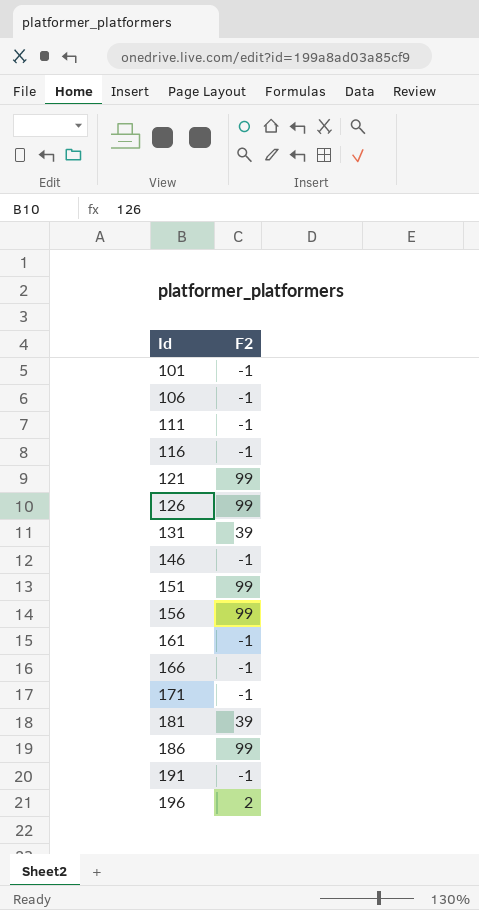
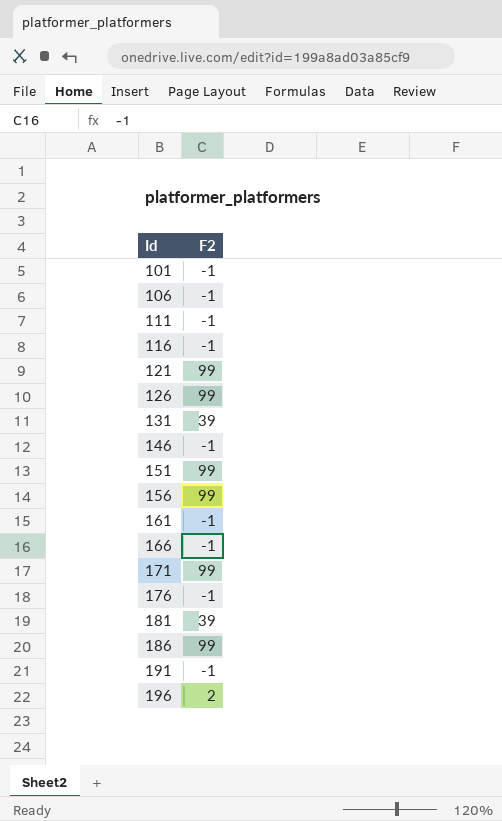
171 | F2: -1 -> 99
row 176: none -> -1

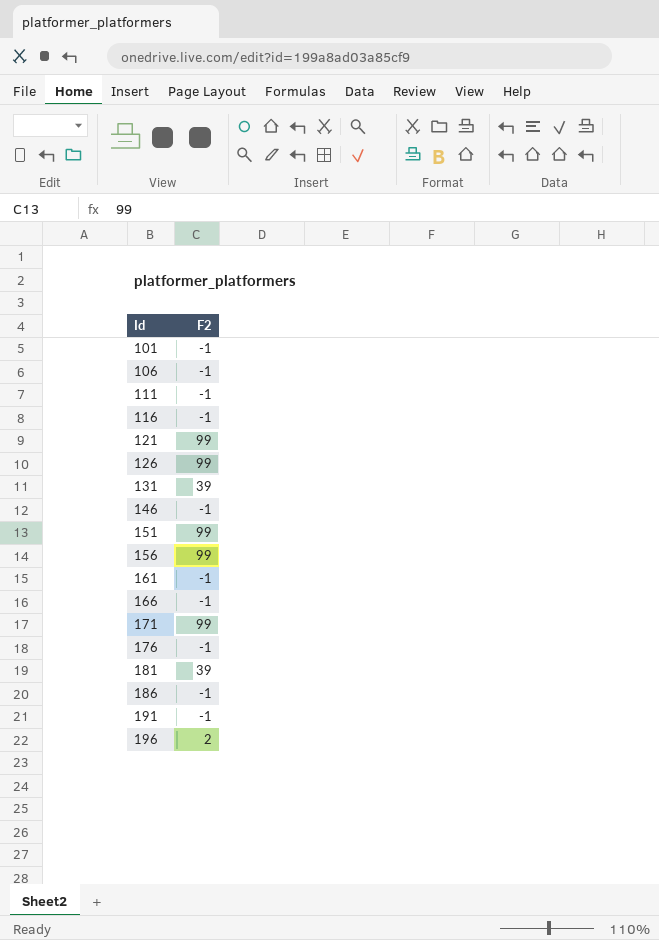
186 | F2: 99 -> -1

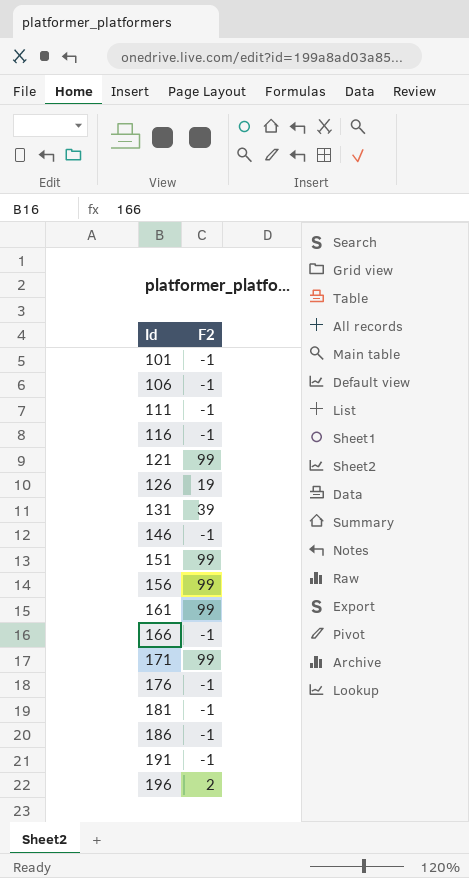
126 | F2: 99 -> 19
161 | F2: -1 -> 99
181 | F2: 39 -> -1

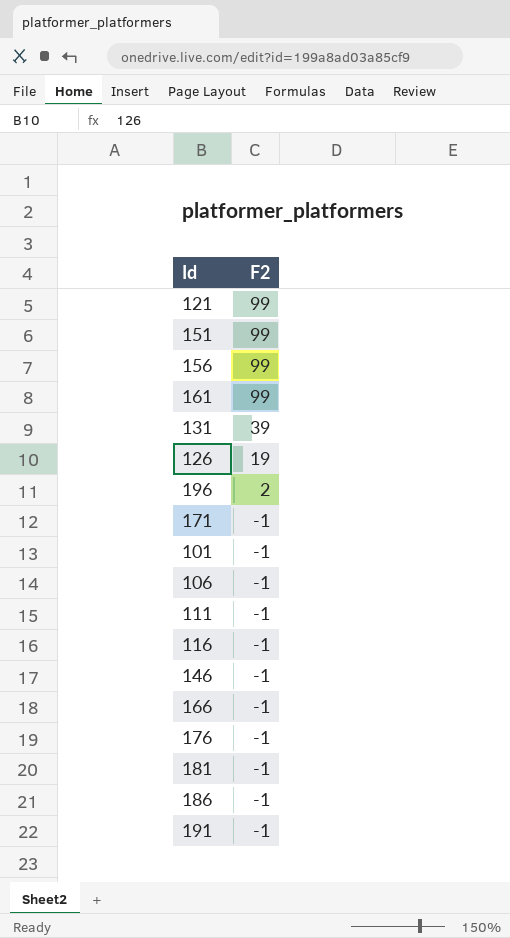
row order: Id ascending -> F2 descending
171 | F2: 99 -> -1

